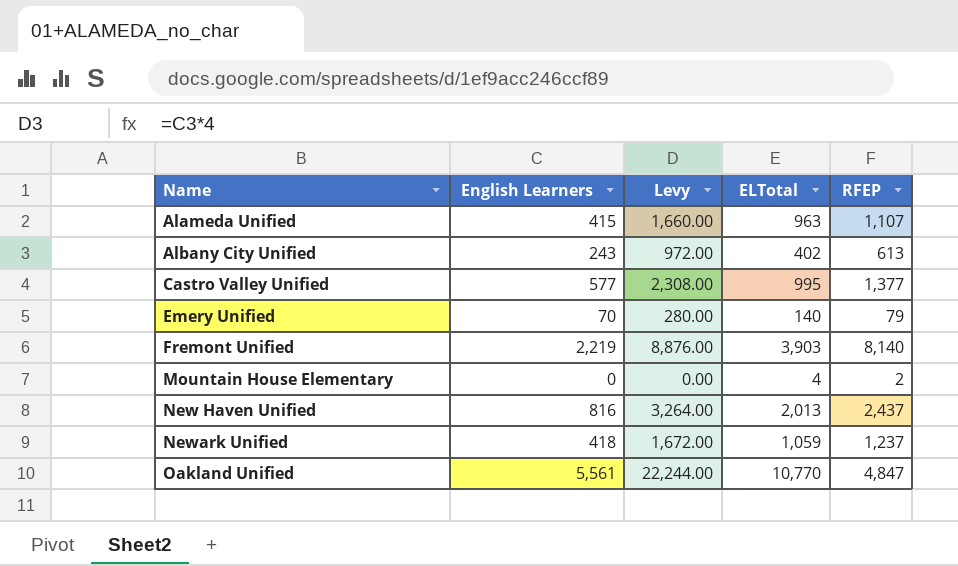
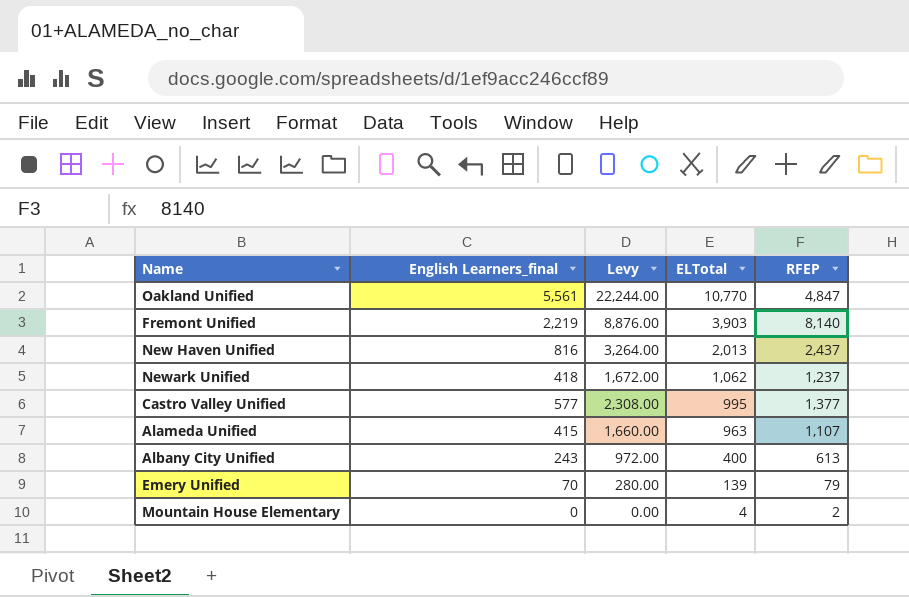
row order: Name ascending -> ELTotal descending
column name: English Learners -> English Learners_final
Newark Unified | ELTotal: 1,059 -> 1,062
Albany City Unified | ELTotal: 402 -> 400
Emery Unified | ELTotal: 140 -> 139

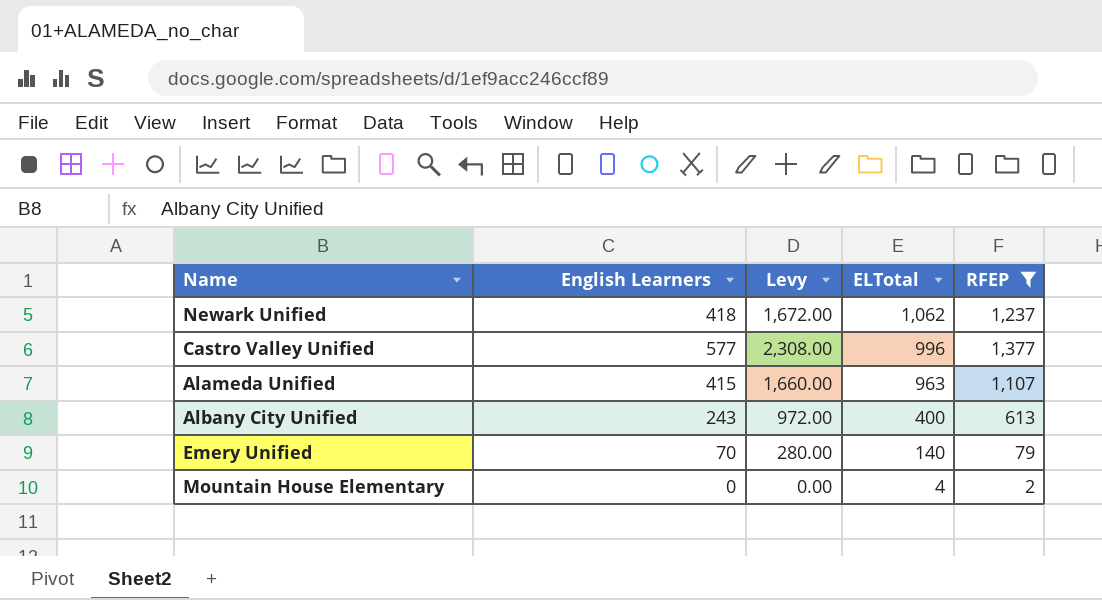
filter: none -> RFEP <= 1,377
column name: English Learners_final -> English Learners
Castro Valley Unified | ELTotal: 995 -> 996
Emery Unified | ELTotal: 139 -> 140

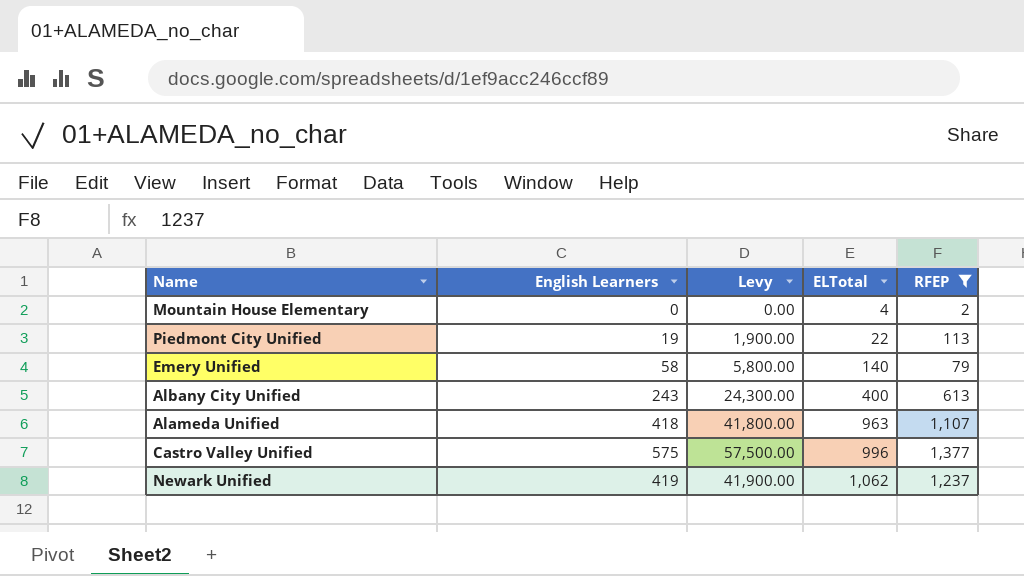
row order: ELTotal descending -> ELTotal ascending
column Levy | formula: [English Learners] * 4 -> [English Learners] * 100
row Piedmont City Unified: none -> 19 | 1,900.00 | 22 | 113
Emery Unified | English Learners: 70 -> 58
Alameda Unified | English Learners: 415 -> 418
Castro Valley Unified | English Learners: 577 -> 575
Newark Unified | English Learners: 418 -> 419

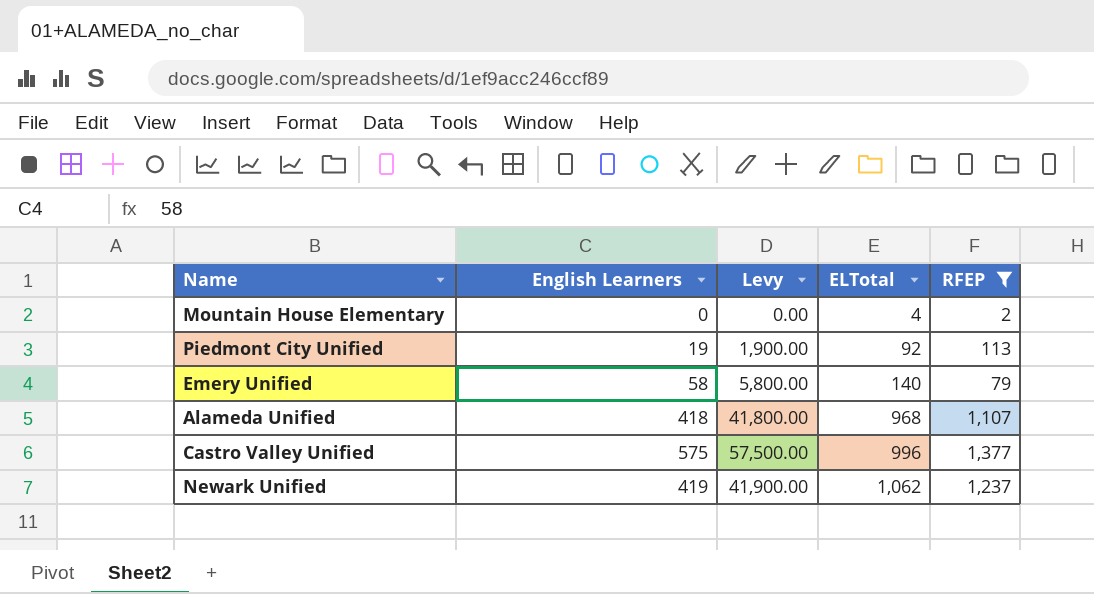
row Albany City Unified: 243 | 24,300.00 | 400 | 613 -> none
Piedmont City Unified | ELTotal: 22 -> 92
Alameda Unified | ELTotal: 963 -> 968

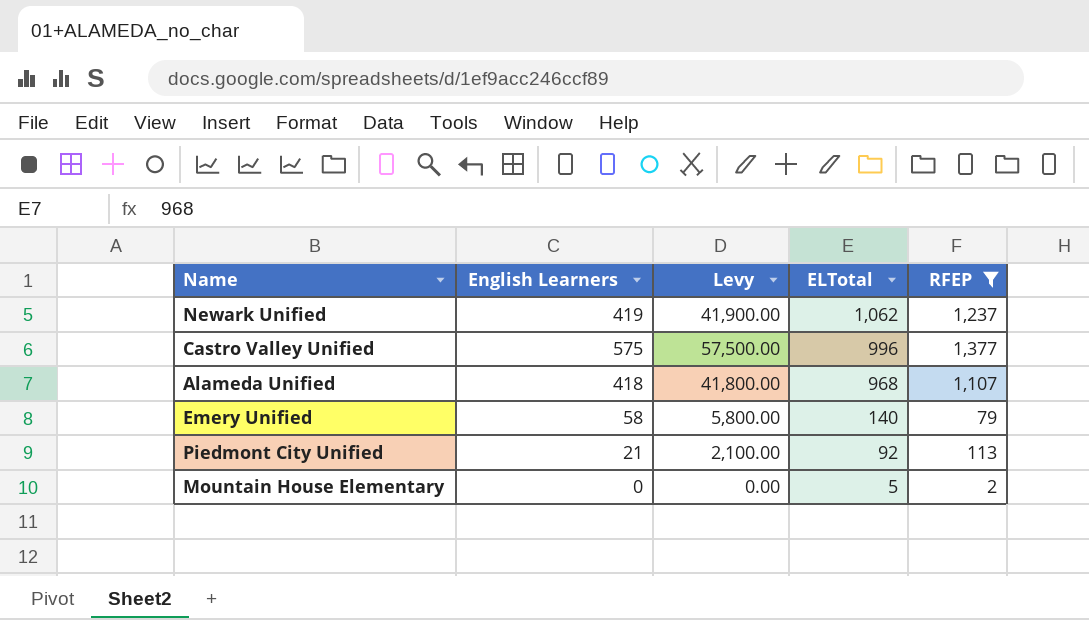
row order: ELTotal ascending -> ELTotal descending
Piedmont City Unified | English Learners: 19 -> 21
Piedmont City Unified | Levy: 1,900.00 -> 2,100.00
Mountain House Elementary | ELTotal: 4 -> 5

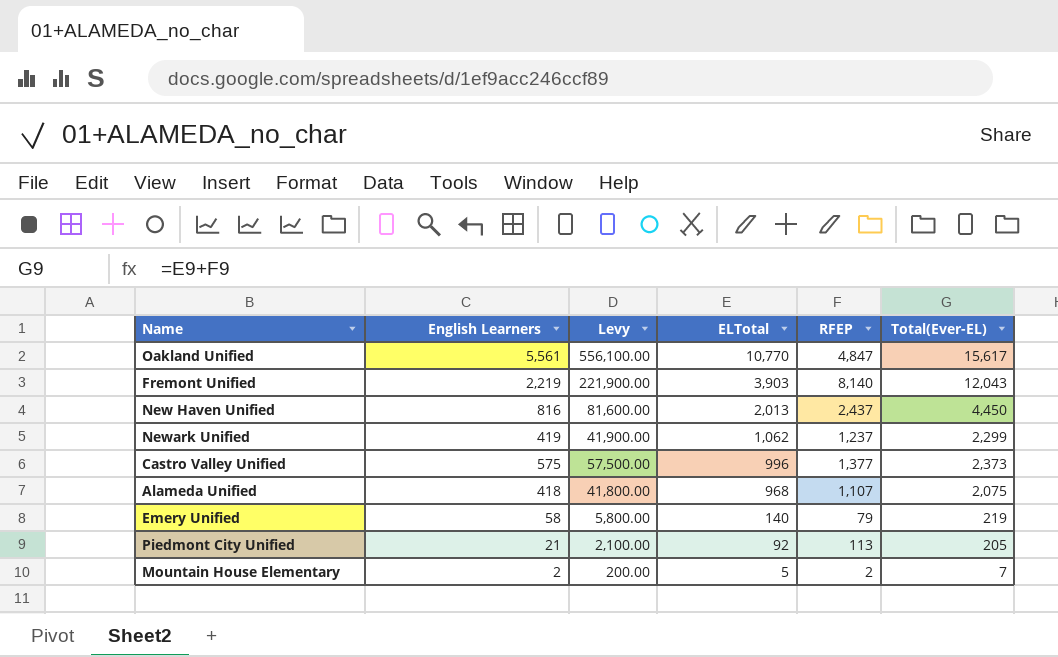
filter: RFEP <= 1,377 -> none
column Total(Ever-EL) | formula: none -> [ELTotal] + [RFEP]
Mountain House Elementary | English Learners: 0 -> 2
Mountain House Elementary | Levy: 0.00 -> 200.00

